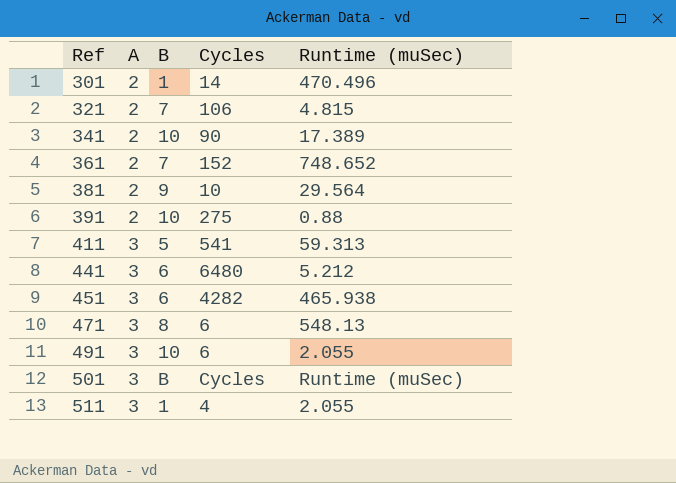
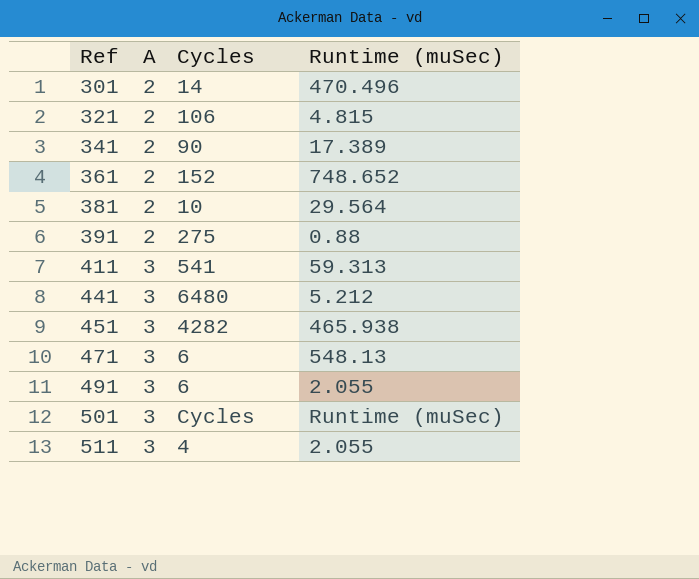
column B | position: 3 -> none

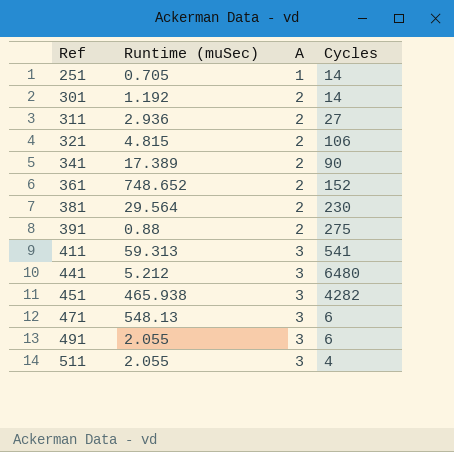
column Runtime (muSec) | position: 4 -> 2
row 501: 3 | Cycles | Runtime (muSec) -> none
row 251: none -> 0.705 | 1 | 14
301 | Runtime (muSec): 470.496 -> 1.192
row 311: none -> 2.936 | 2 | 27
381 | Cycles: 10 -> 230

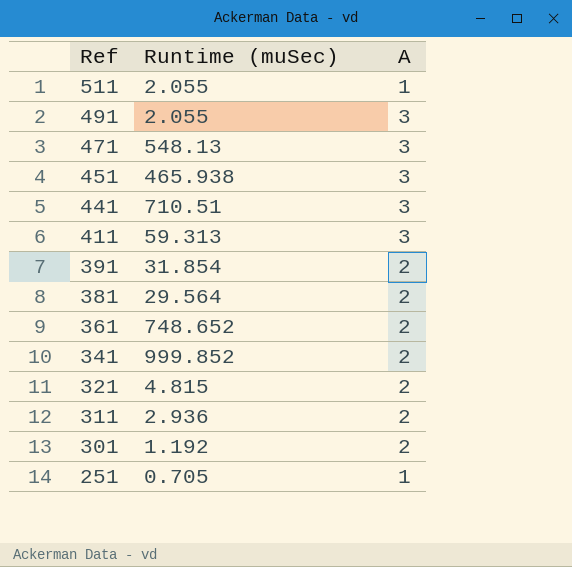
row order: Ref ascending -> Ref descending
column Cycles | position: 4 -> none
511 | A: 3 -> 1
441 | Runtime (muSec): 5.212 -> 710.51
391 | Runtime (muSec): 0.88 -> 31.854
341 | Runtime (muSec): 17.389 -> 999.852

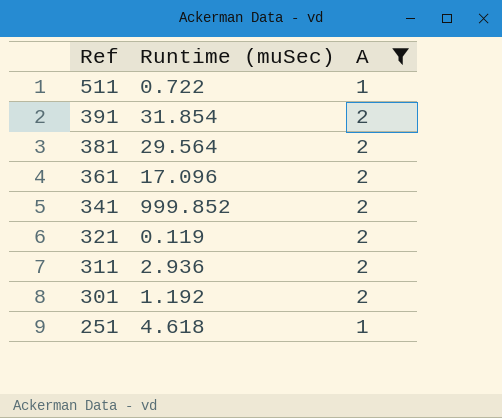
filter: none -> A != 3
511 | Runtime (muSec): 2.055 -> 0.722
361 | Runtime (muSec): 748.652 -> 17.096
321 | Runtime (muSec): 4.815 -> 0.119
251 | Runtime (muSec): 0.705 -> 4.618

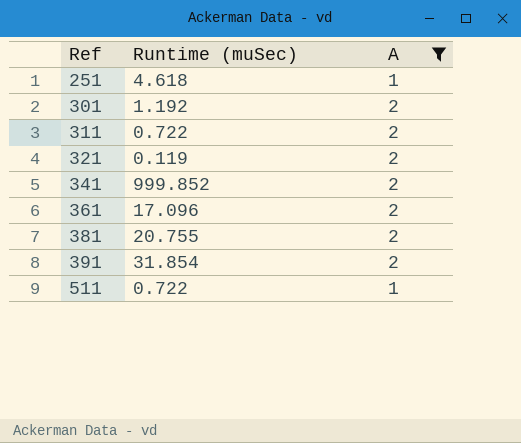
row order: Ref descending -> Ref ascending
311 | Runtime (muSec): 2.936 -> 0.722
381 | Runtime (muSec): 29.564 -> 20.755

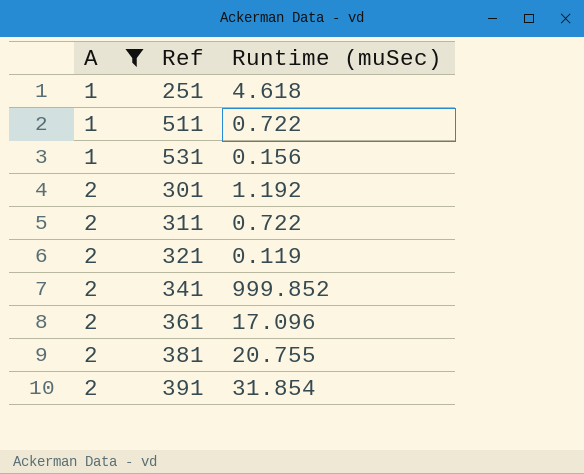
row order: Ref ascending -> A ascending
column A | position: 3 -> 1
row 531: none -> 1 | 0.156

